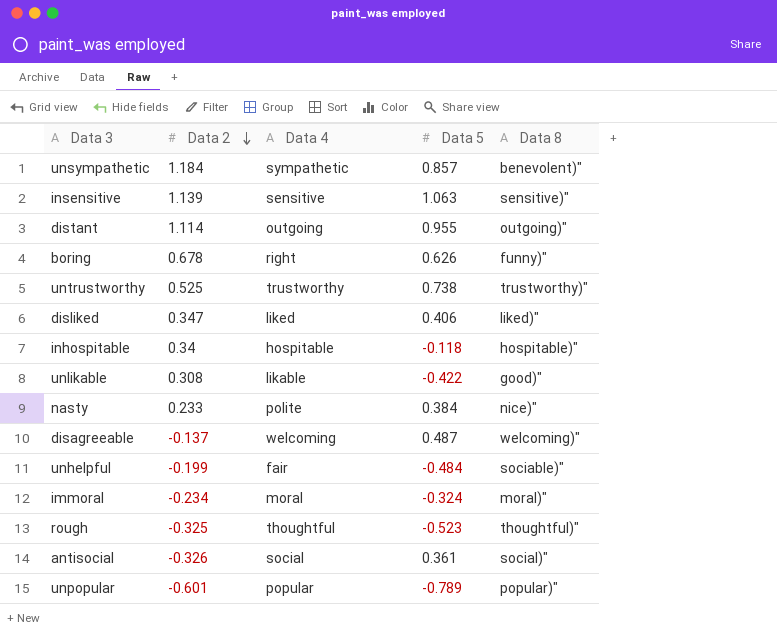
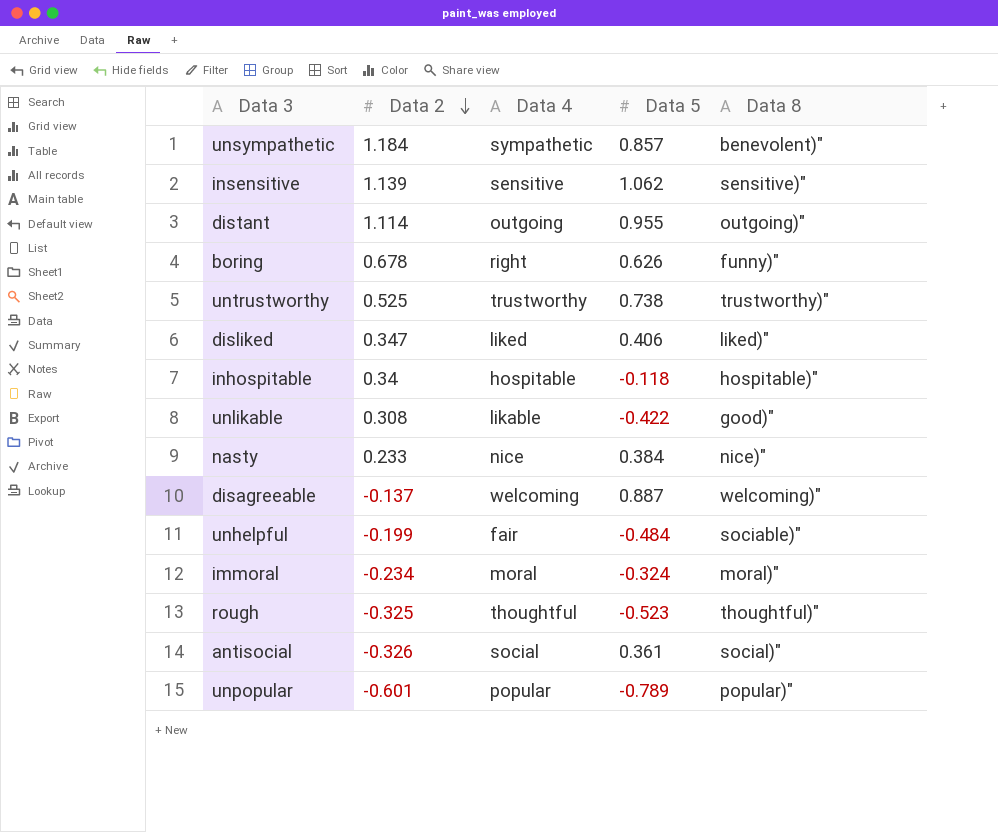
insensitive | Data 5: 1.063 -> 1.062
nasty | Data 4: polite -> nice
disagreeable | Data 5: 0.487 -> 0.887

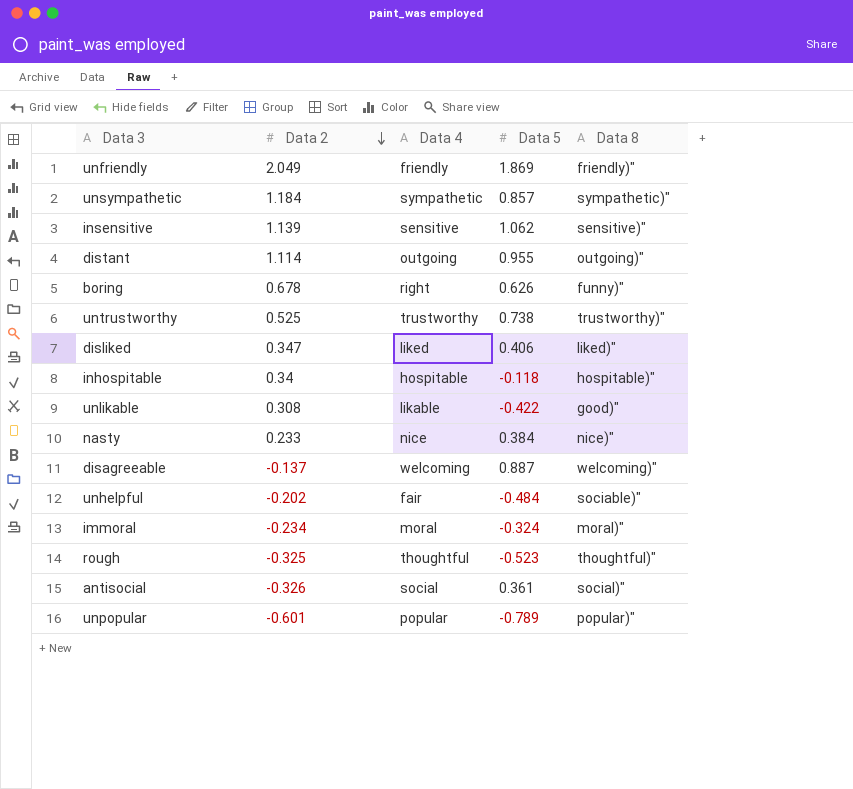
row unfriendly: none -> 2.049 | friendly | 1.869 | friendly)"
unsympathetic | Data 8: benevolent)" -> sympathetic)"
unhelpful | Data 2: -0.199 -> -0.202

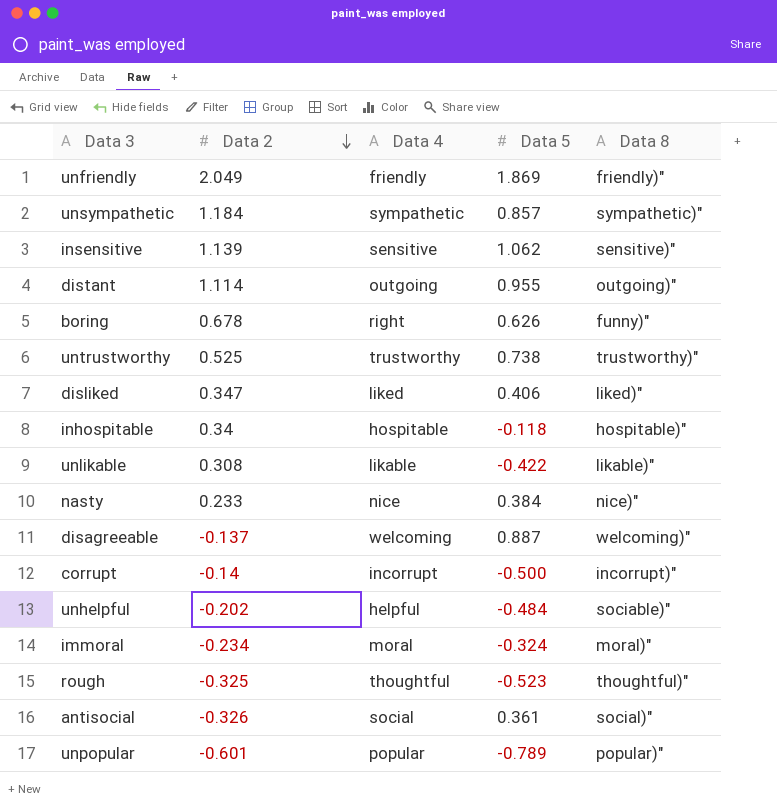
unlikable | Data 8: good)" -> likable)"
row corrupt: none -> -0.14 | incorrupt | -0.500 | incorrupt)"
unhelpful | Data 4: fair -> helpful

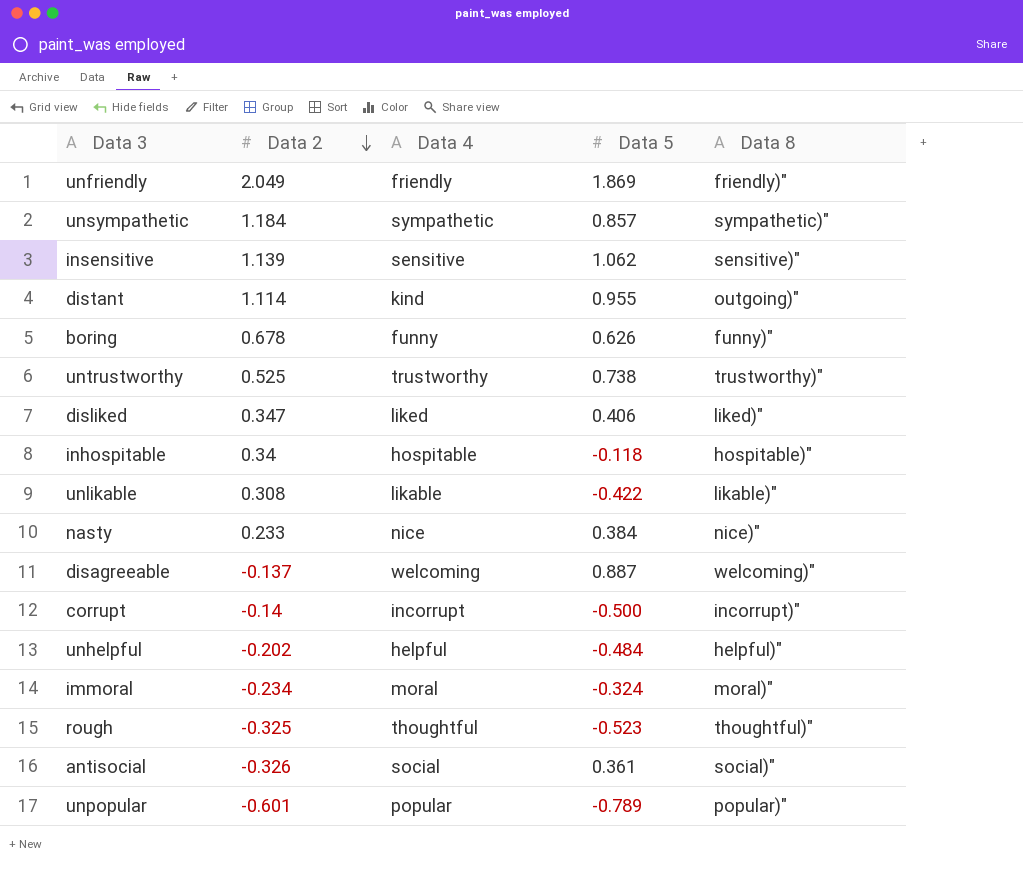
distant | Data 4: outgoing -> kind
boring | Data 4: right -> funny
unhelpful | Data 8: sociable)" -> helpful)"

